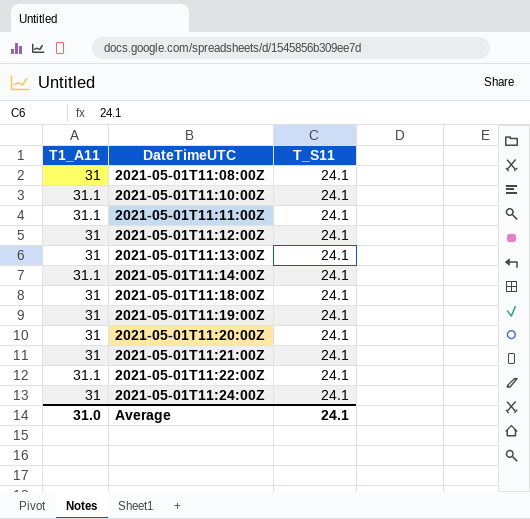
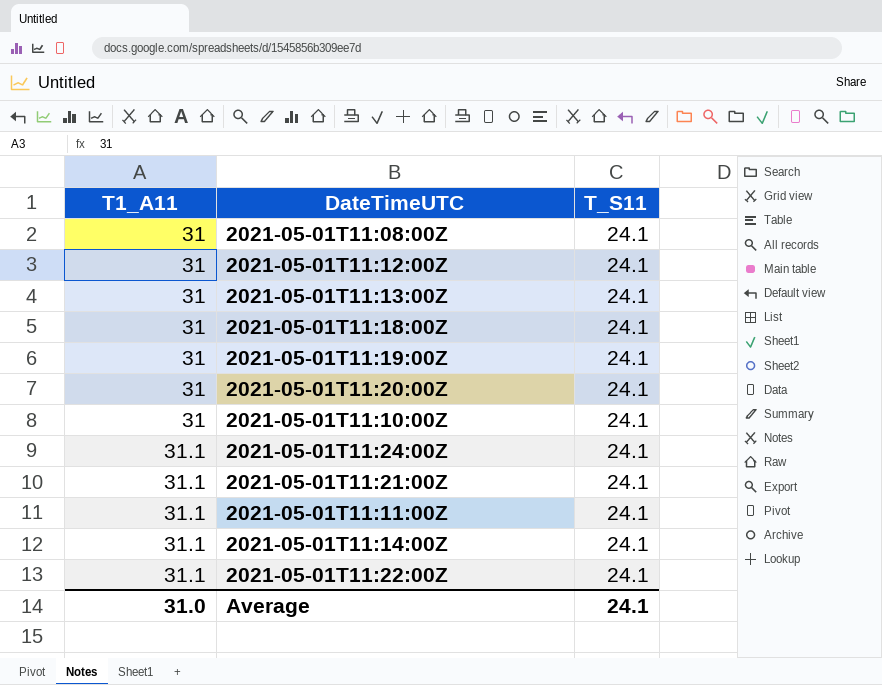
row order: DateTimeUTC ascending -> T1_A11 ascending
2021-05-01T11:10:00Z | T1_A11: 31.1 -> 31
2021-05-01T11:24:00Z | T1_A11: 31 -> 31.1
2021-05-01T11:21:00Z | T1_A11: 31 -> 31.1

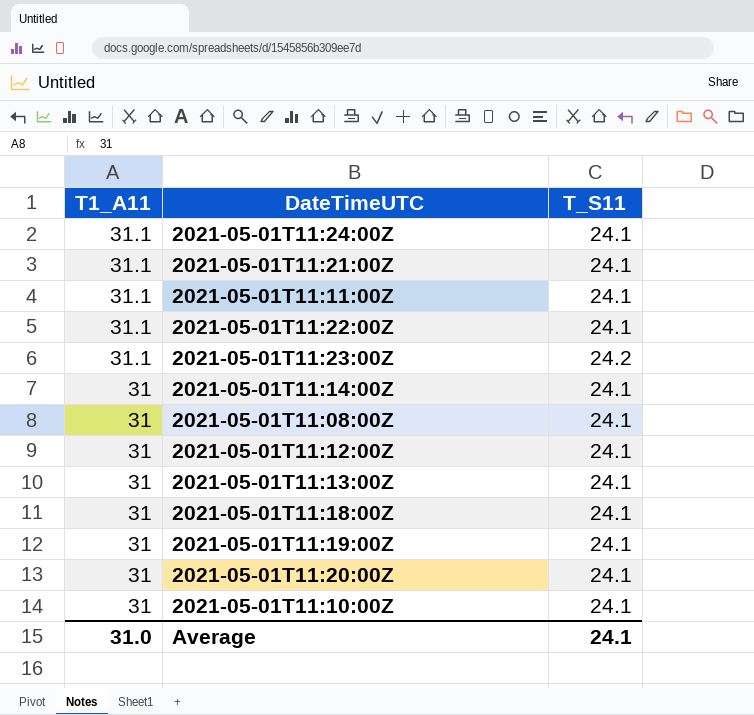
row order: T1_A11 ascending -> T1_A11 descending
row 2021-05-01T11:23:00Z: none -> 31.1 | 24.2
2021-05-01T11:14:00Z | T1_A11: 31.1 -> 31

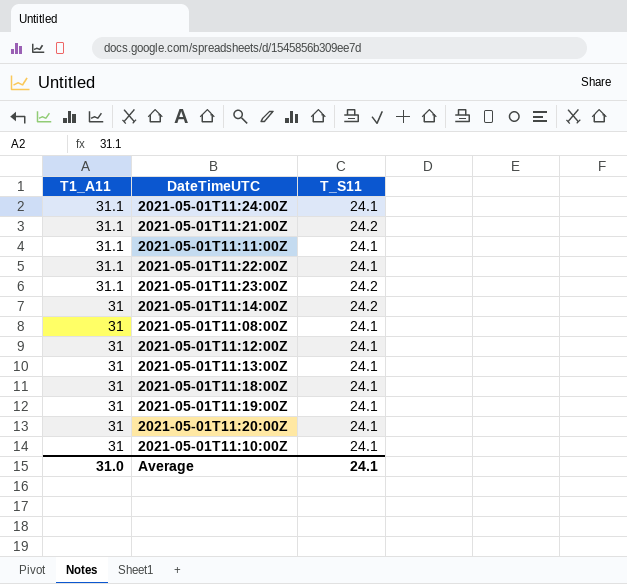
2021-05-01T11:21:00Z | T_S11: 24.1 -> 24.2
2021-05-01T11:14:00Z | T_S11: 24.1 -> 24.2

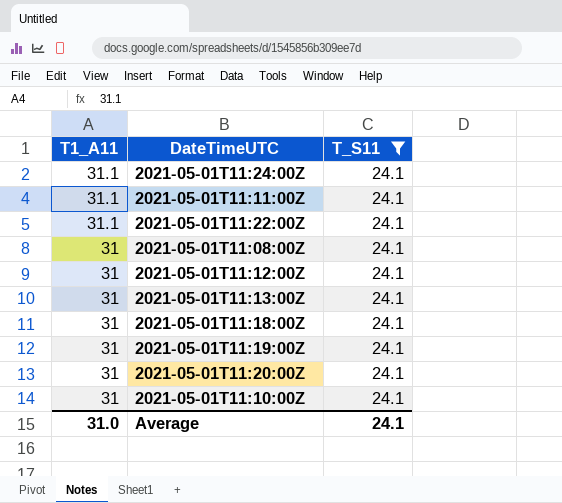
filter: none -> T_S11 = 24.1

